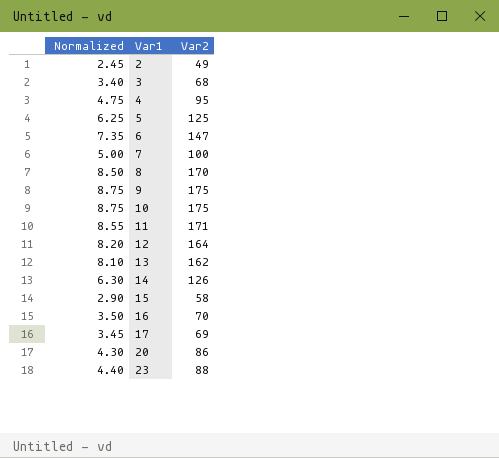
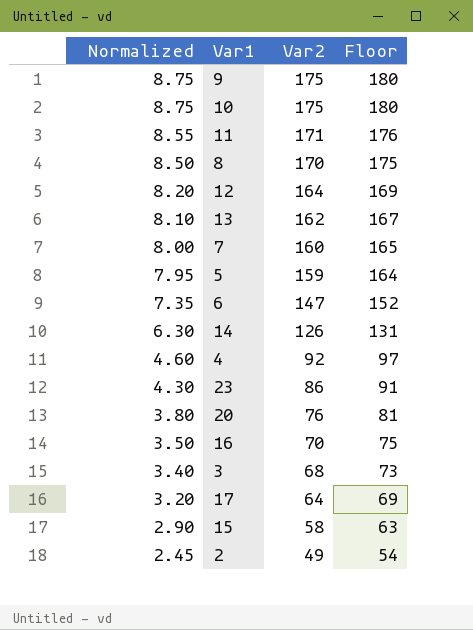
row order: Var1 ascending -> Normalized descending
column Floor | formula: none -> [Var2] + 5
7 | Normalized: 5.00 -> 8.00
7 | Var2: 100 -> 160
5 | Normalized: 6.25 -> 7.95
5 | Var2: 125 -> 159
4 | Normalized: 4.75 -> 4.60
4 | Var2: 95 -> 92
23 | Normalized: 4.40 -> 4.30
23 | Var2: 88 -> 86
20 | Normalized: 4.30 -> 3.80
20 | Var2: 86 -> 76
17 | Normalized: 3.45 -> 3.20
17 | Var2: 69 -> 64

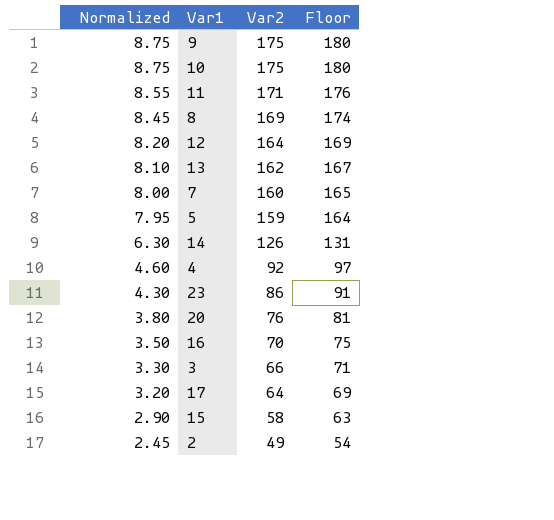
row 6: 7.35 | 147 | 152 -> none
8 | Normalized: 8.50 -> 8.45
8 | Var2: 170 -> 169
8 | Floor: 175 -> 174
3 | Normalized: 3.40 -> 3.30
3 | Var2: 68 -> 66
3 | Floor: 73 -> 71

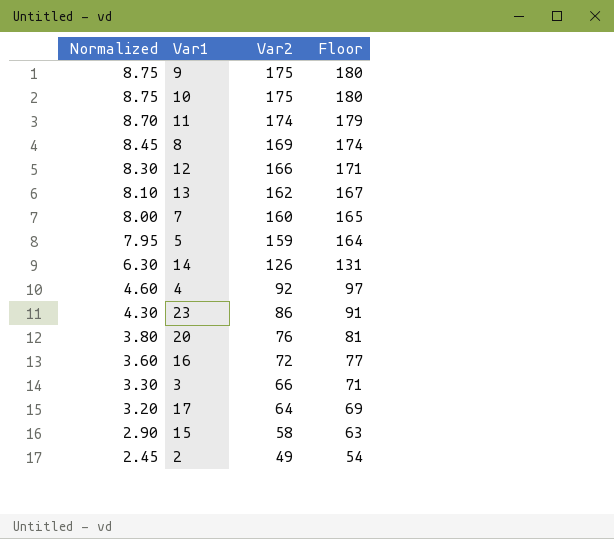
11 | Normalized: 8.55 -> 8.70
11 | Var2: 171 -> 174
11 | Floor: 176 -> 179
12 | Normalized: 8.20 -> 8.30
12 | Var2: 164 -> 166
12 | Floor: 169 -> 171
16 | Normalized: 3.50 -> 3.60
16 | Var2: 70 -> 72
16 | Floor: 75 -> 77

